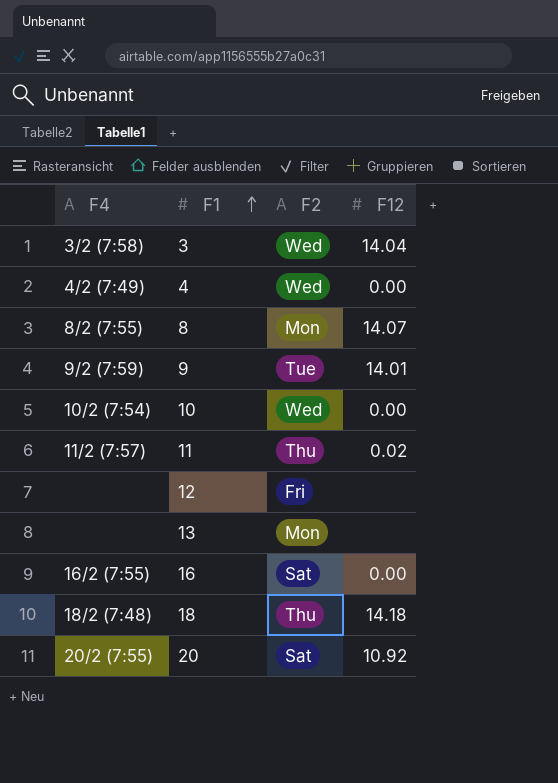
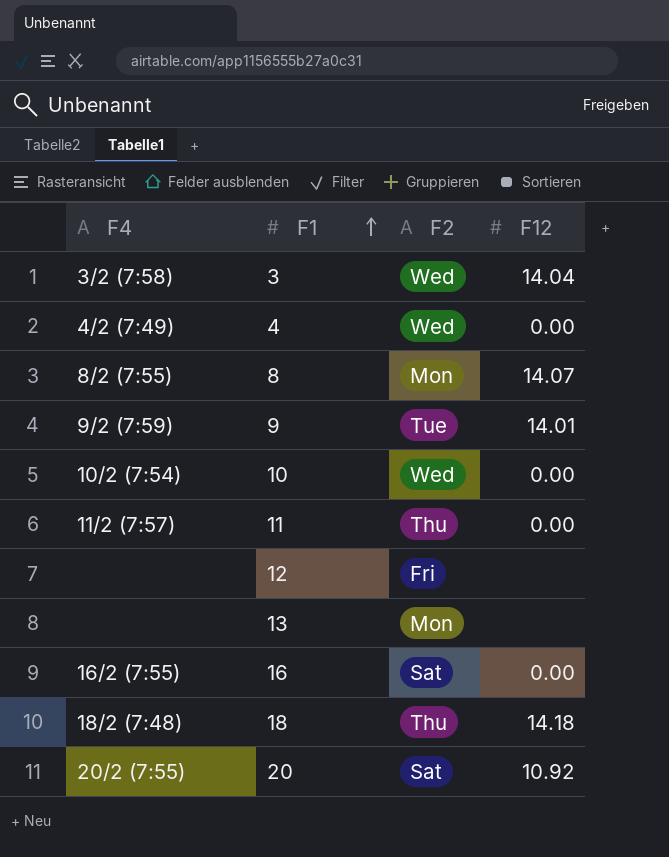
11 | F12: 0.02 -> 0.00

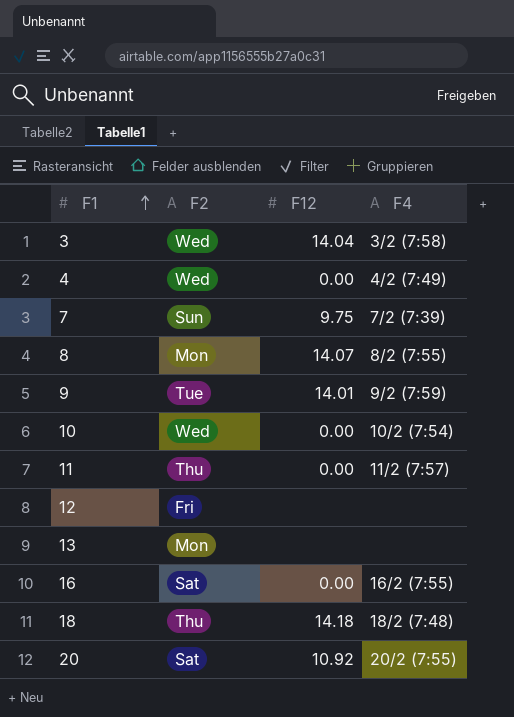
column F4 | position: 1 -> 4
row 7: none -> Sun | 9.75 | 7/2 (7:39)

